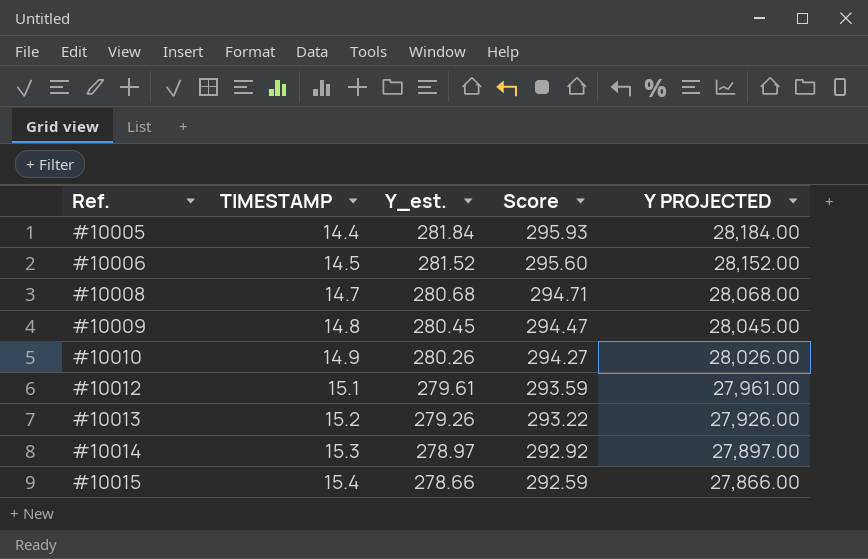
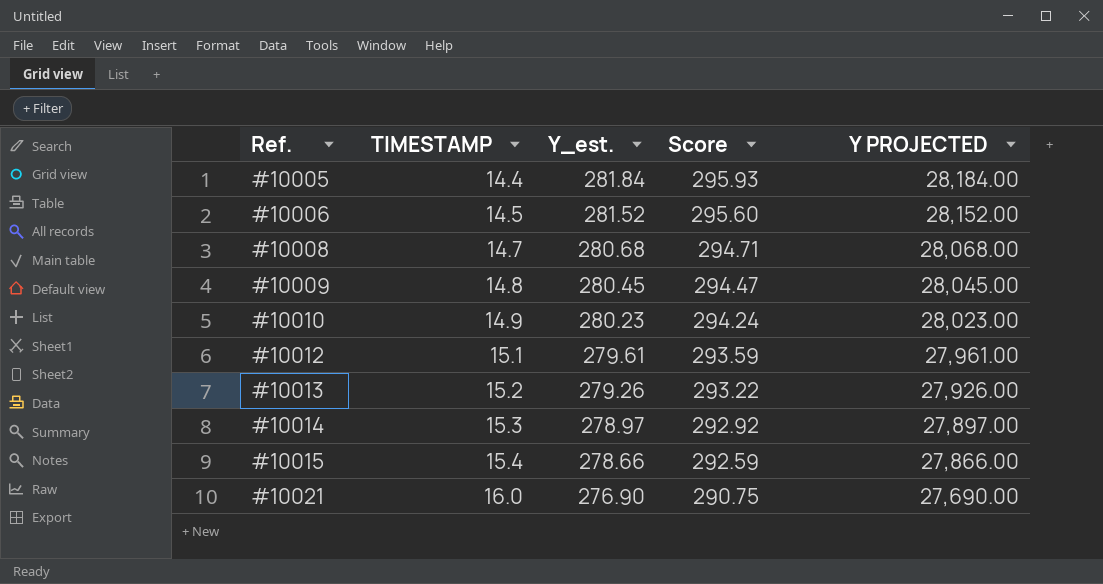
#10010 | Y_est.: 280.26 -> 280.23
#10010 | Score: 294.27 -> 294.24
#10010 | Y PROJECTED: 28,026.00 -> 28,023.00
row #10021: none -> 16.0 | 276.90 | 290.75 | 27,690.00

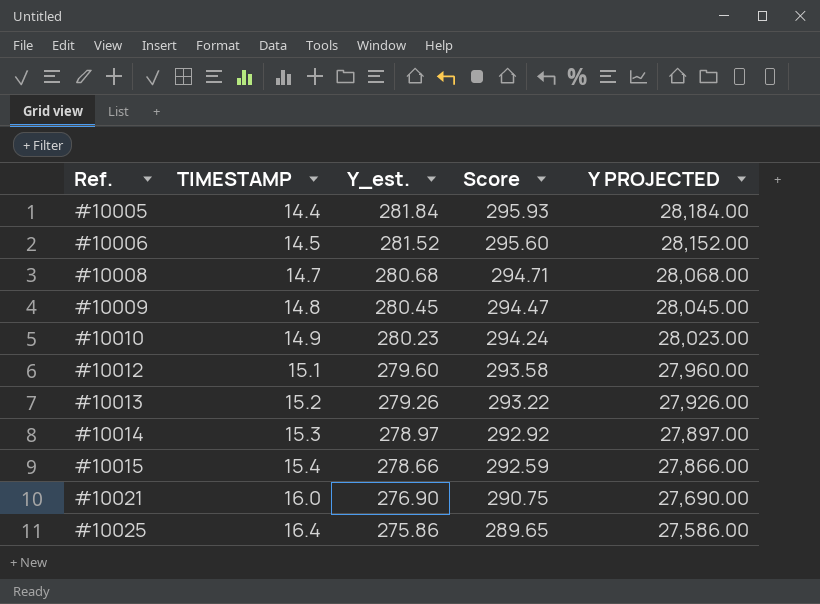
#10012 | Y_est.: 279.61 -> 279.60
#10012 | Score: 293.59 -> 293.58
#10012 | Y PROJECTED: 27,961.00 -> 27,960.00
row #10025: none -> 16.4 | 275.86 | 289.65 | 27,586.00

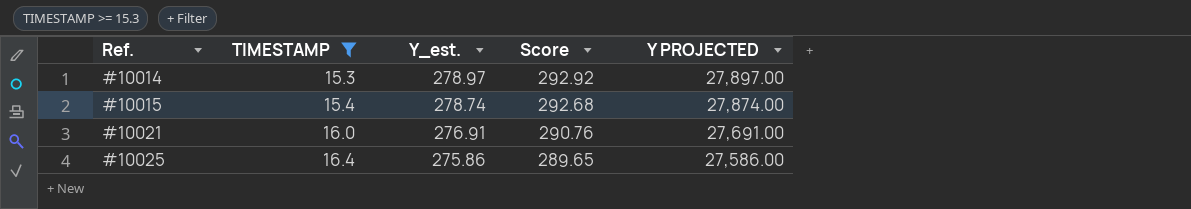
filter: none -> TIMESTAMP >= 15.3
#10015 | Y_est.: 278.66 -> 278.74
#10015 | Score: 292.59 -> 292.68
#10015 | Y PROJECTED: 27,866.00 -> 27,874.00
#10021 | Y_est.: 276.90 -> 276.91
#10021 | Score: 290.75 -> 290.76
#10021 | Y PROJECTED: 27,690.00 -> 27,691.00

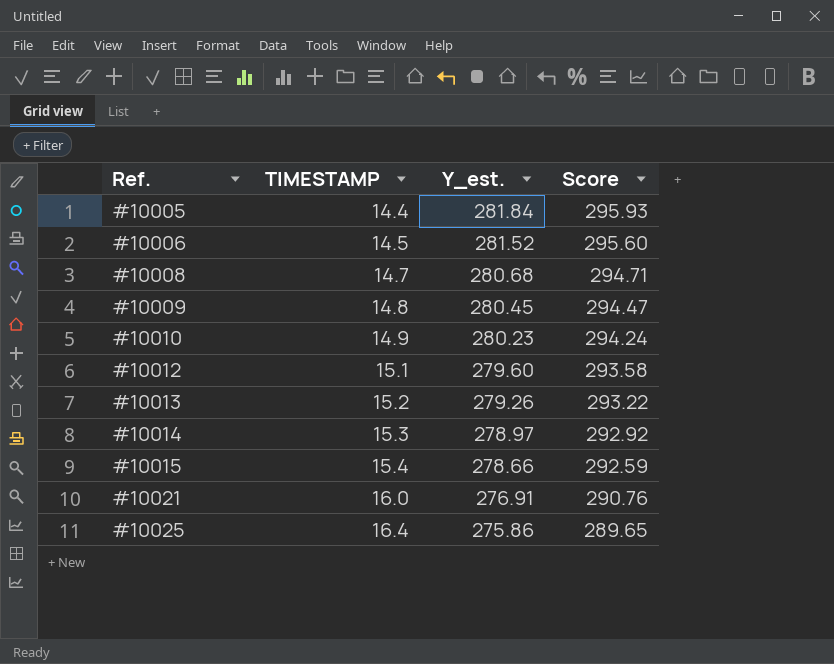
filter: TIMESTAMP >= 15.3 -> none
column Y PROJECTED | formula: [Y_est.] * 100 -> none
#10015 | Y_est.: 278.74 -> 278.66
#10015 | Score: 292.68 -> 292.59

